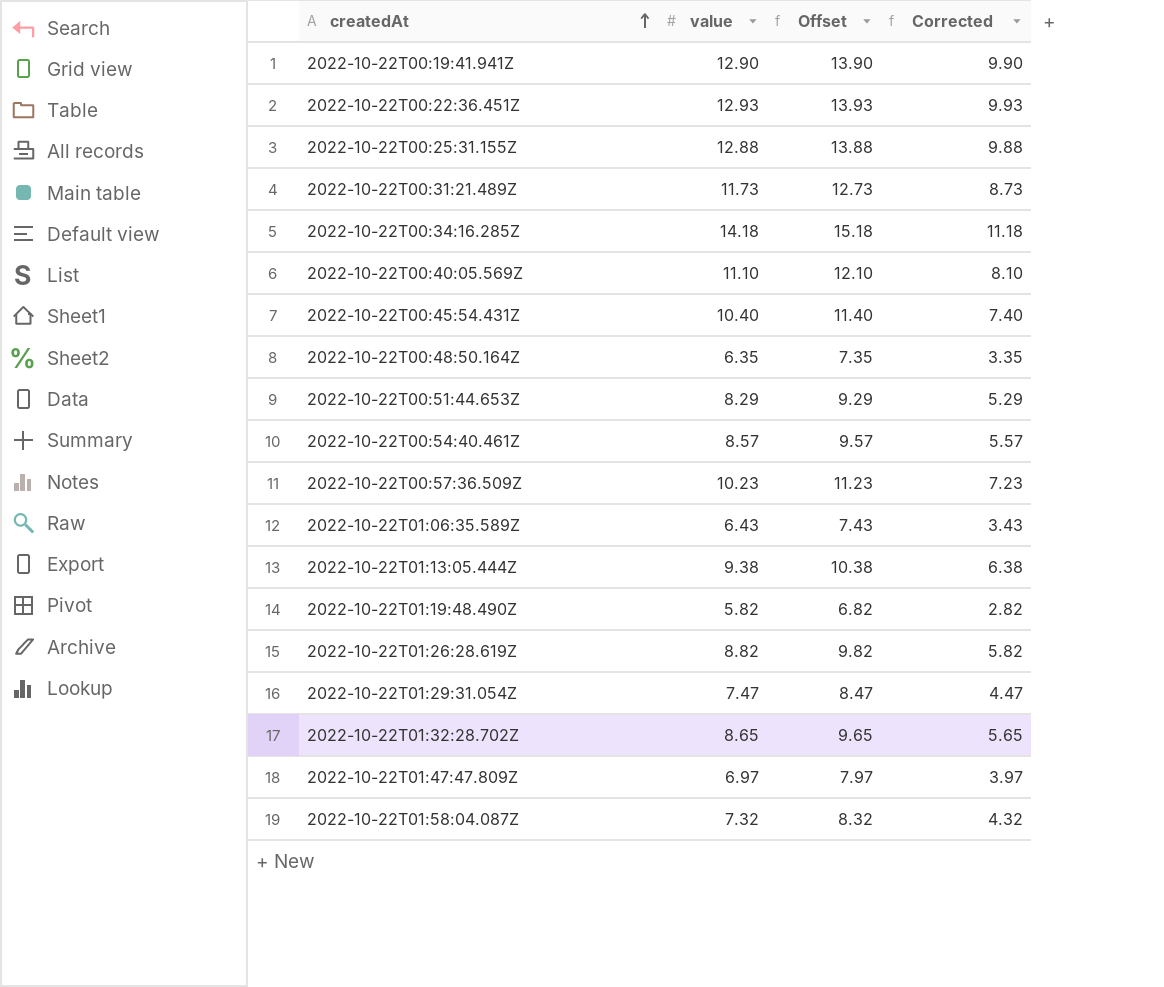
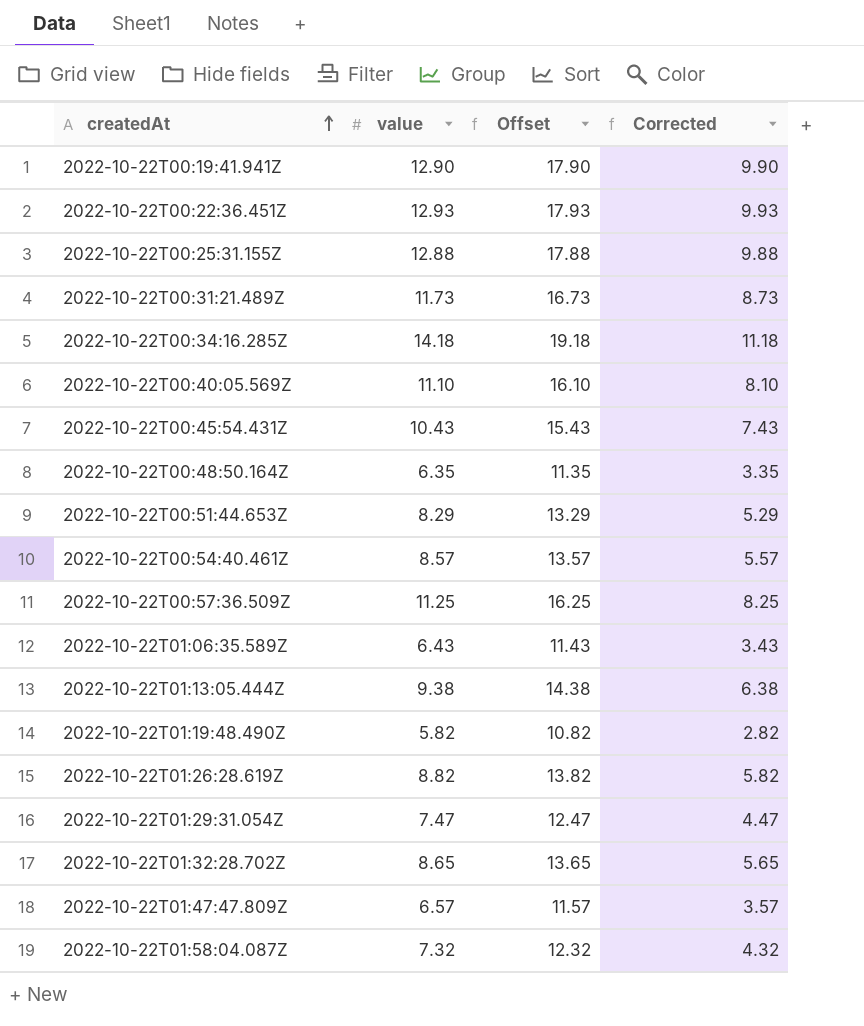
column Offset | formula: [value] + 1 -> [value] + 5
2022-10-22T00:45:54.431Z | value: 10.40 -> 10.43
2022-10-22T00:45:54.431Z | Corrected: 7.40 -> 7.43
2022-10-22T00:57:36.509Z | value: 10.23 -> 11.25
2022-10-22T00:57:36.509Z | Corrected: 7.23 -> 8.25
2022-10-22T01:47:47.809Z | value: 6.97 -> 6.57
2022-10-22T01:47:47.809Z | Corrected: 3.97 -> 3.57

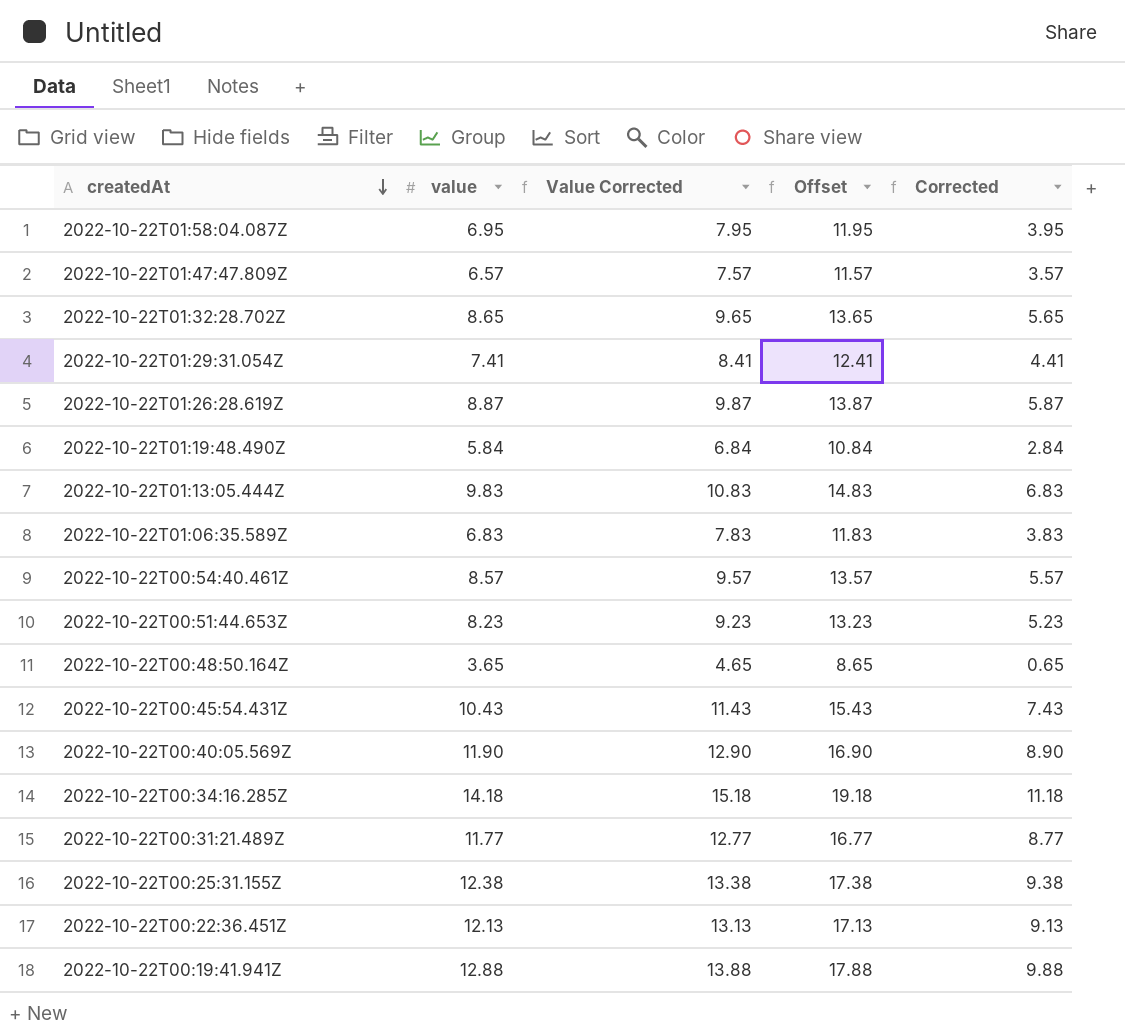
row order: createdAt ascending -> createdAt descending
column Value Corrected | formula: none -> [value] + 1
row 2022-10-22T00:57:36.509Z: 11.25 | 16.25 | 8.25 -> none
2022-10-22T01:58:04.087Z | value: 7.32 -> 6.95
2022-10-22T01:58:04.087Z | Offset: 12.32 -> 11.95
2022-10-22T01:58:04.087Z | Corrected: 4.32 -> 3.95
2022-10-22T01:29:31.054Z | value: 7.47 -> 7.41
2022-10-22T01:29:31.054Z | Offset: 12.47 -> 12.41
2022-10-22T01:29:31.054Z | Corrected: 4.47 -> 4.41
2022-10-22T01:26:28.619Z | value: 8.82 -> 8.87
2022-10-22T01:26:28.619Z | Offset: 13.82 -> 13.87
2022-10-22T01:26:28.619Z | Corrected: 5.82 -> 5.87
2022-10-22T01:19:48.490Z | value: 5.82 -> 5.84
2022-10-22T01:19:48.490Z | Offset: 10.82 -> 10.84
2022-10-22T01:19:48.490Z | Corrected: 2.82 -> 2.84
2022-10-22T01:13:05.444Z | value: 9.38 -> 9.83
2022-10-22T01:13:05.444Z | Offset: 14.38 -> 14.83
2022-10-22T01:13:05.444Z | Corrected: 6.38 -> 6.83
2022-10-22T01:06:35.589Z | value: 6.43 -> 6.83
2022-10-22T01:06:35.589Z | Offset: 11.43 -> 11.83
2022-10-22T01:06:35.589Z | Corrected: 3.43 -> 3.83
2022-10-22T00:51:44.653Z | value: 8.29 -> 8.23
2022-10-22T00:51:44.653Z | Offset: 13.29 -> 13.23
2022-10-22T00:51:44.653Z | Corrected: 5.29 -> 5.23
2022-10-22T00:48:50.164Z | value: 6.35 -> 3.65
2022-10-22T00:48:50.164Z | Offset: 11.35 -> 8.65
2022-10-22T00:48:50.164Z | Corrected: 3.35 -> 0.65
2022-10-22T00:40:05.569Z | value: 11.10 -> 11.90
2022-10-22T00:40:05.569Z | Offset: 16.10 -> 16.90
2022-10-22T00:40:05.569Z | Corrected: 8.10 -> 8.90
2022-10-22T00:31:21.489Z | value: 11.73 -> 11.77
2022-10-22T00:31:21.489Z | Offset: 16.73 -> 16.77
2022-10-22T00:31:21.489Z | Corrected: 8.73 -> 8.77
2022-10-22T00:25:31.155Z | value: 12.88 -> 12.38
2022-10-22T00:25:31.155Z | Offset: 17.88 -> 17.38
2022-10-22T00:25:31.155Z | Corrected: 9.88 -> 9.38
2022-10-22T00:22:36.451Z | value: 12.93 -> 12.13
2022-10-22T00:22:36.451Z | Offset: 17.93 -> 17.13
2022-10-22T00:22:36.451Z | Corrected: 9.93 -> 9.13
2022-10-22T00:19:41.941Z | value: 12.90 -> 12.88
2022-10-22T00:19:41.941Z | Offset: 17.90 -> 17.88
2022-10-22T00:19:41.941Z | Corrected: 9.90 -> 9.88

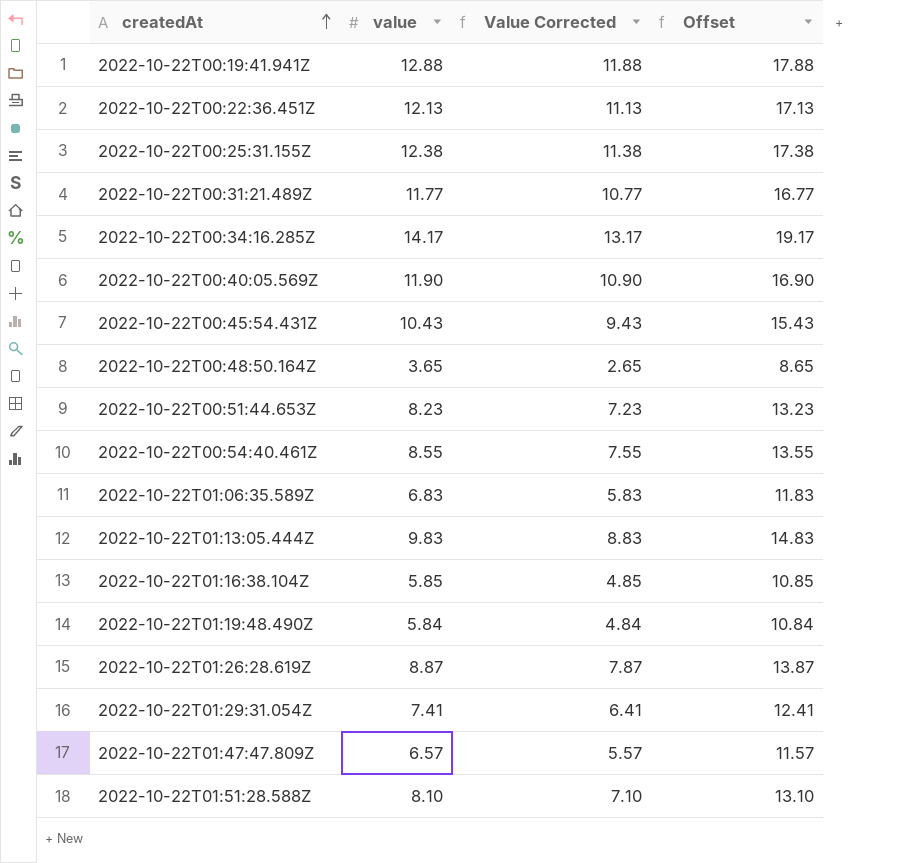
row order: createdAt descending -> createdAt ascending
column Corrected | formula: [value] - 3 -> none
column Value Corrected | formula: [value] + 1 -> [value] - 1
row 2022-10-22T01:58:04.087Z: 6.95 | 7.95 | 11.95 | 3.95 -> none
row 2022-10-22T01:32:28.702Z: 8.65 | 9.65 | 13.65 | 5.65 -> none
2022-10-22T00:34:16.285Z | value: 14.18 -> 14.17
2022-10-22T00:34:16.285Z | Offset: 19.18 -> 19.17
2022-10-22T00:54:40.461Z | value: 8.57 -> 8.55
2022-10-22T00:54:40.461Z | Offset: 13.57 -> 13.55
row 2022-10-22T01:16:38.104Z: none -> 5.85 | 4.85 | 10.85
row 2022-10-22T01:51:28.588Z: none -> 8.10 | 7.10 | 13.10

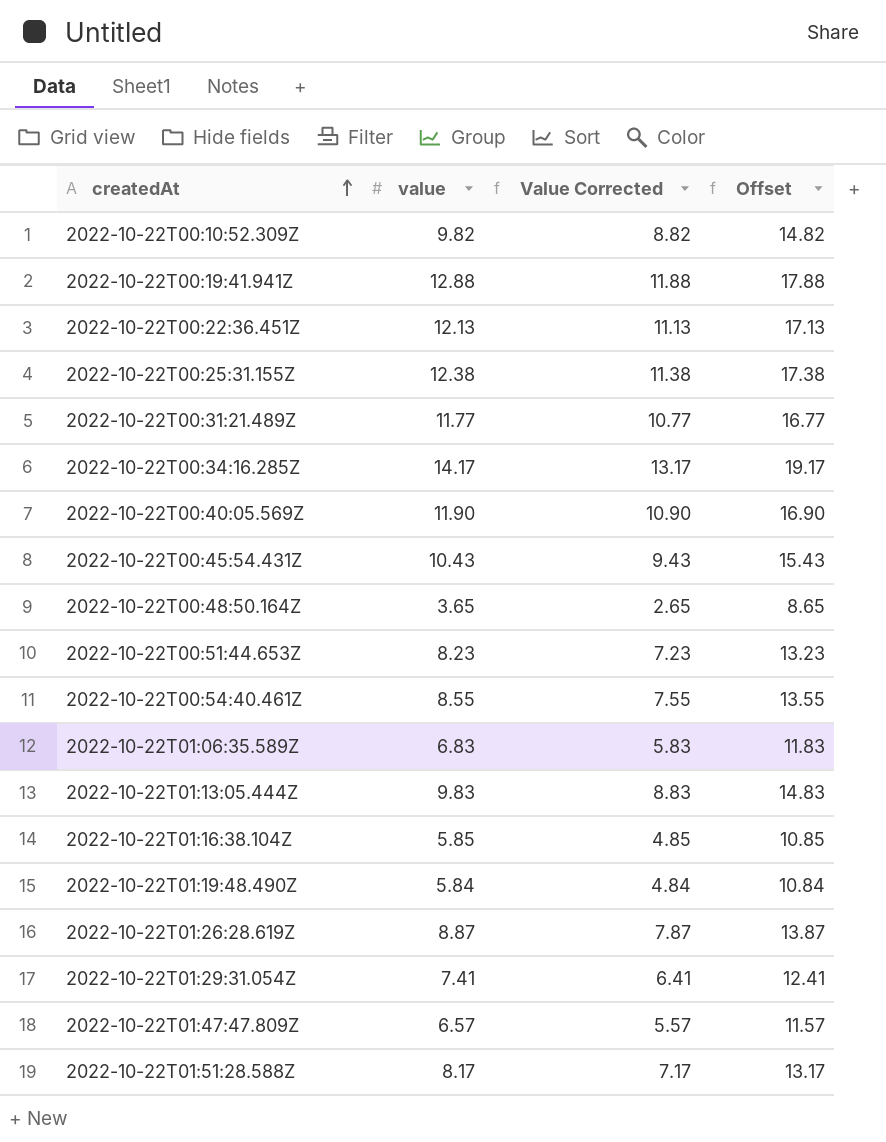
row 2022-10-22T00:10:52.309Z: none -> 9.82 | 8.82 | 14.82
2022-10-22T01:51:28.588Z | value: 8.10 -> 8.17
2022-10-22T01:51:28.588Z | Value Corrected: 7.10 -> 7.17
2022-10-22T01:51:28.588Z | Offset: 13.10 -> 13.17

